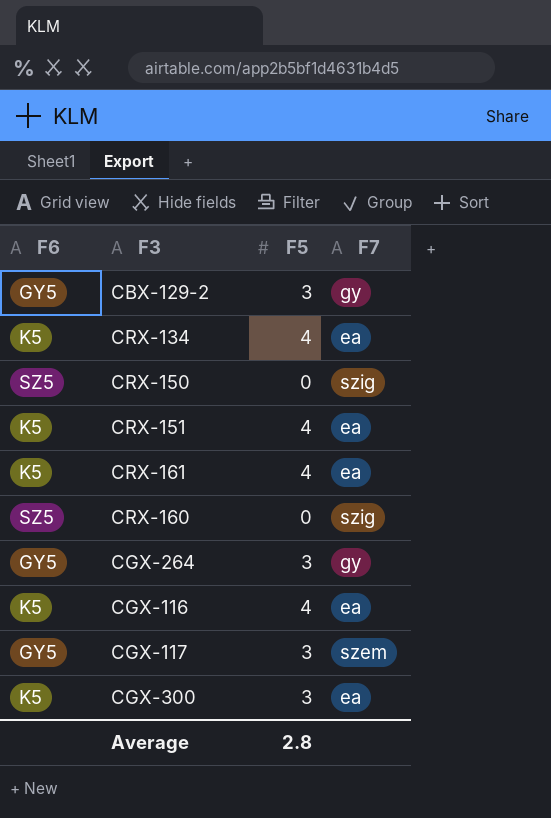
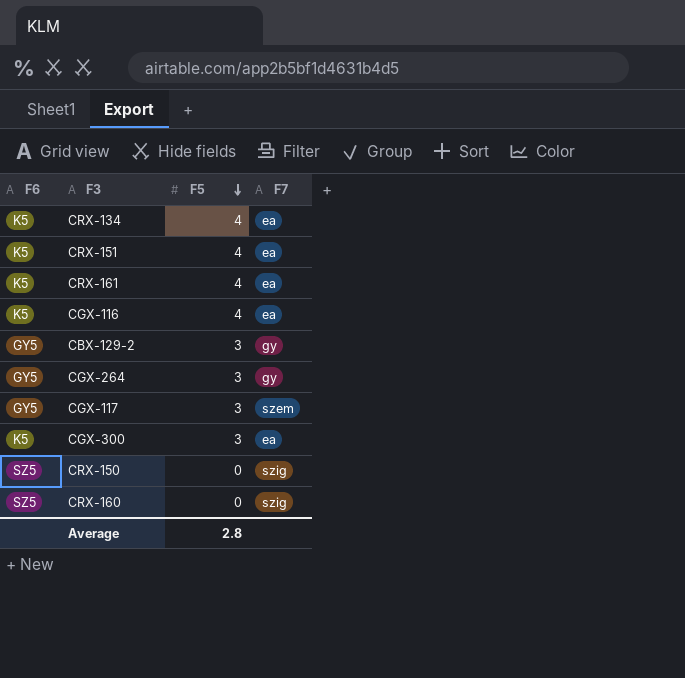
row order: none -> F5 descending

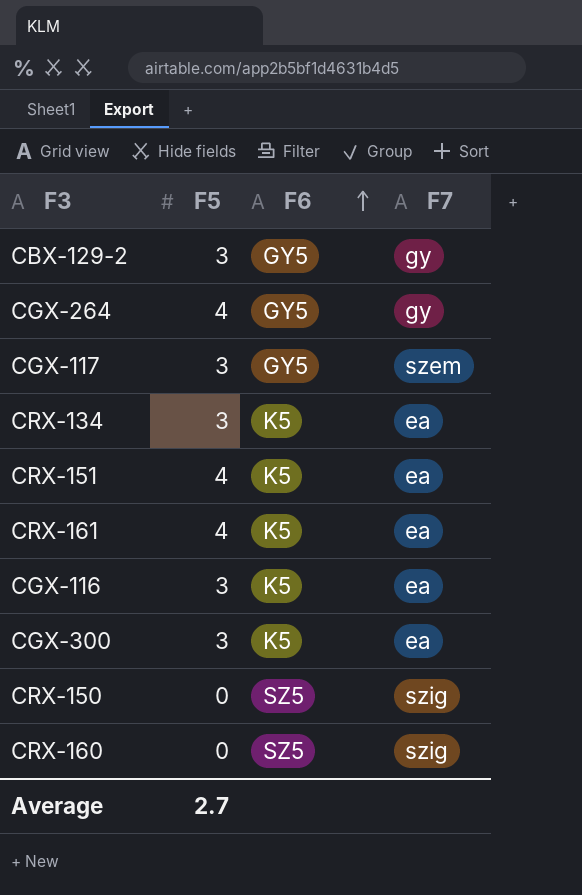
row order: F5 descending -> F6 ascending
column F6 | position: 1 -> 3
CGX-264 | F5: 3 -> 4
CRX-134 | F5: 4 -> 3
CGX-116 | F5: 4 -> 3
Average | F5: 2.8 -> 2.7

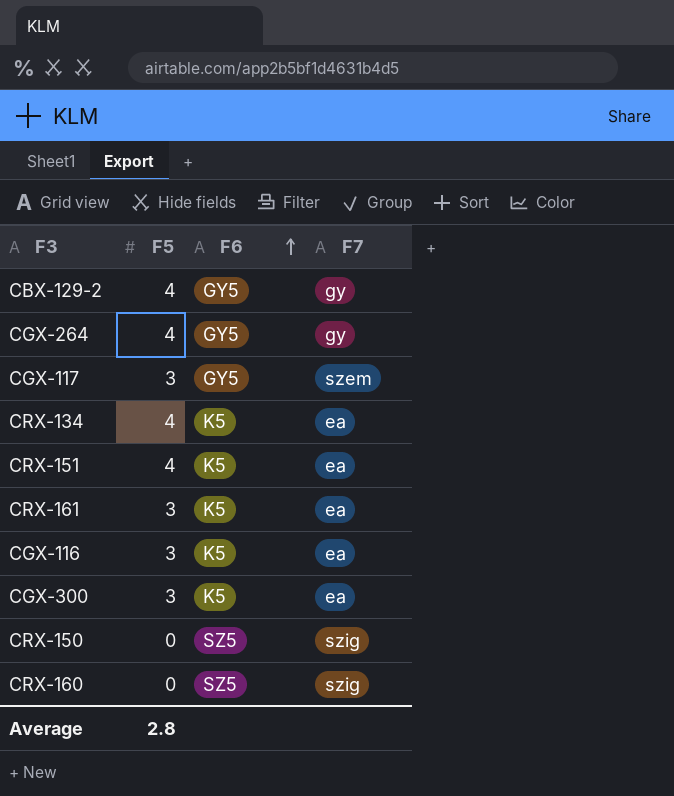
CBX-129-2 | F5: 3 -> 4
CRX-134 | F5: 3 -> 4
CRX-161 | F5: 4 -> 3
Average | F5: 2.7 -> 2.8

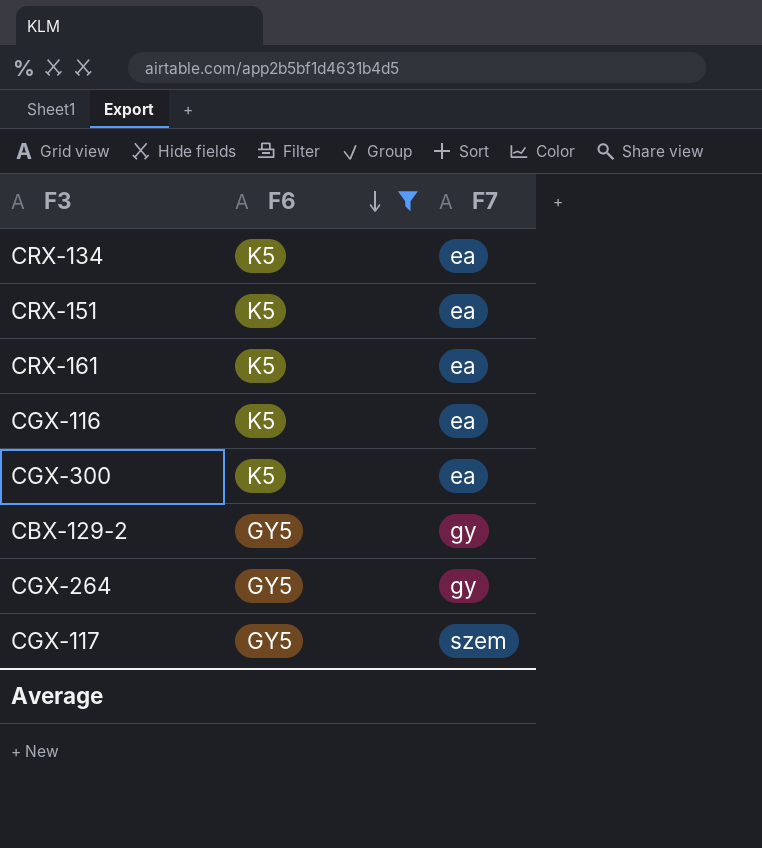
filter: none -> F6 != SZ5
row order: F6 ascending -> F6 descending
column F5 | position: 2 -> none

